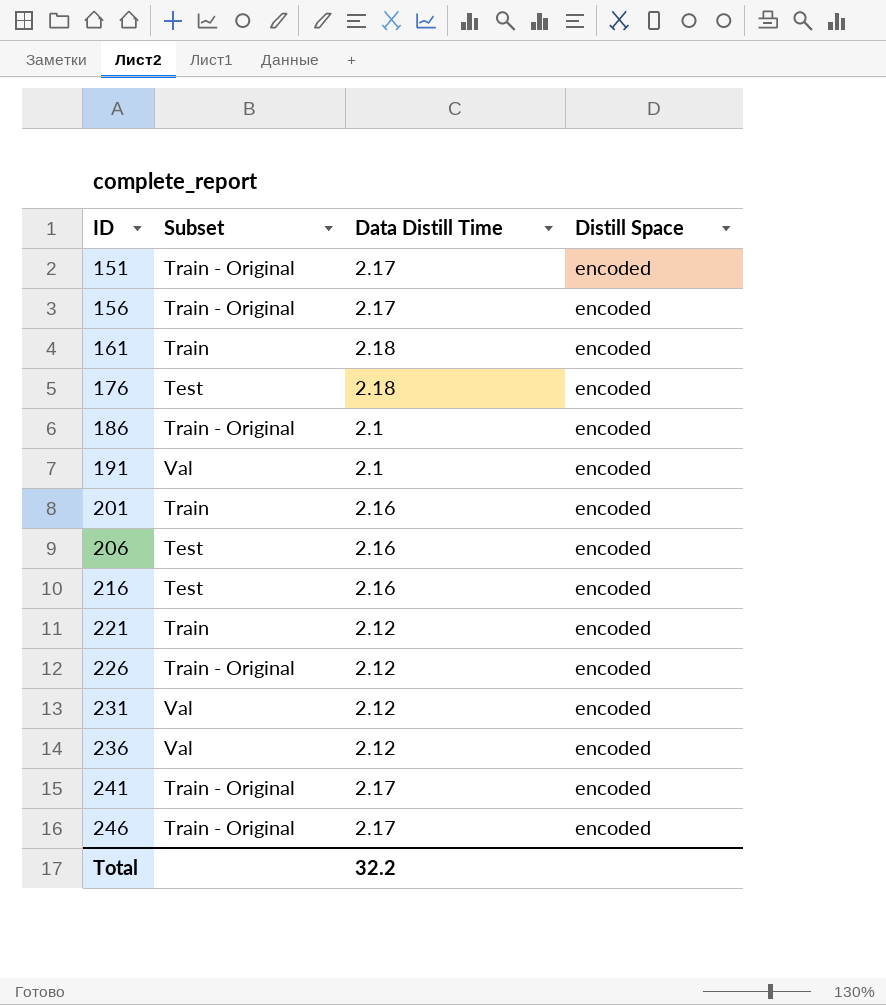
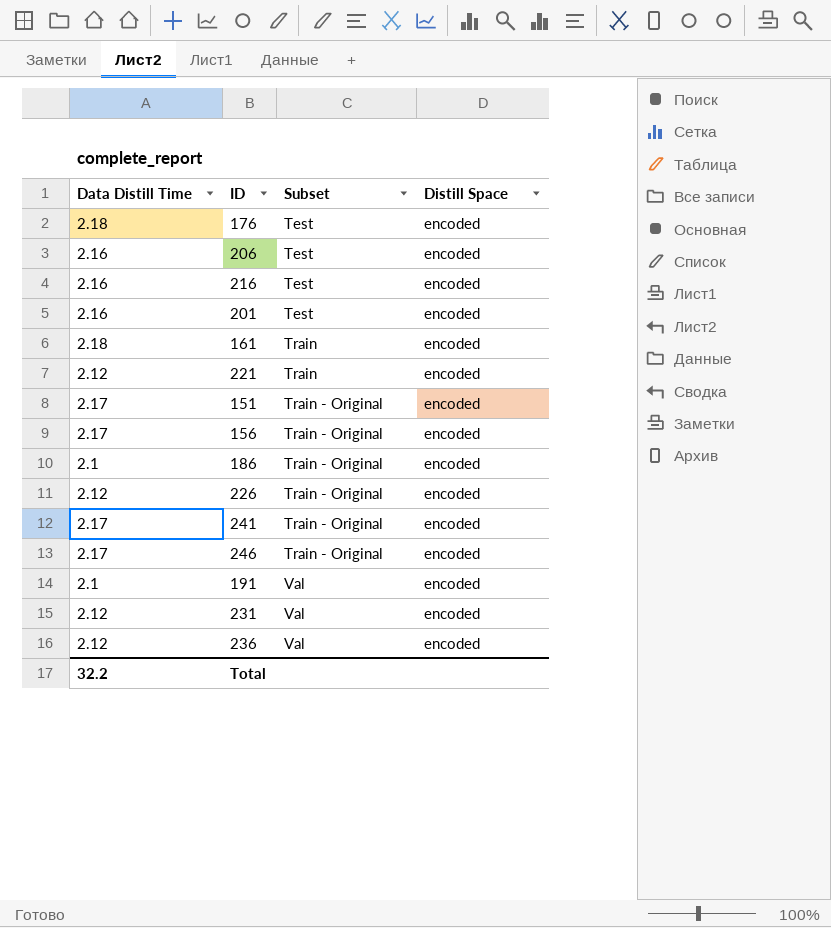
row order: ID ascending -> Subset ascending
column Data Distill Time | position: 3 -> 1
201 | Subset: Train -> Test

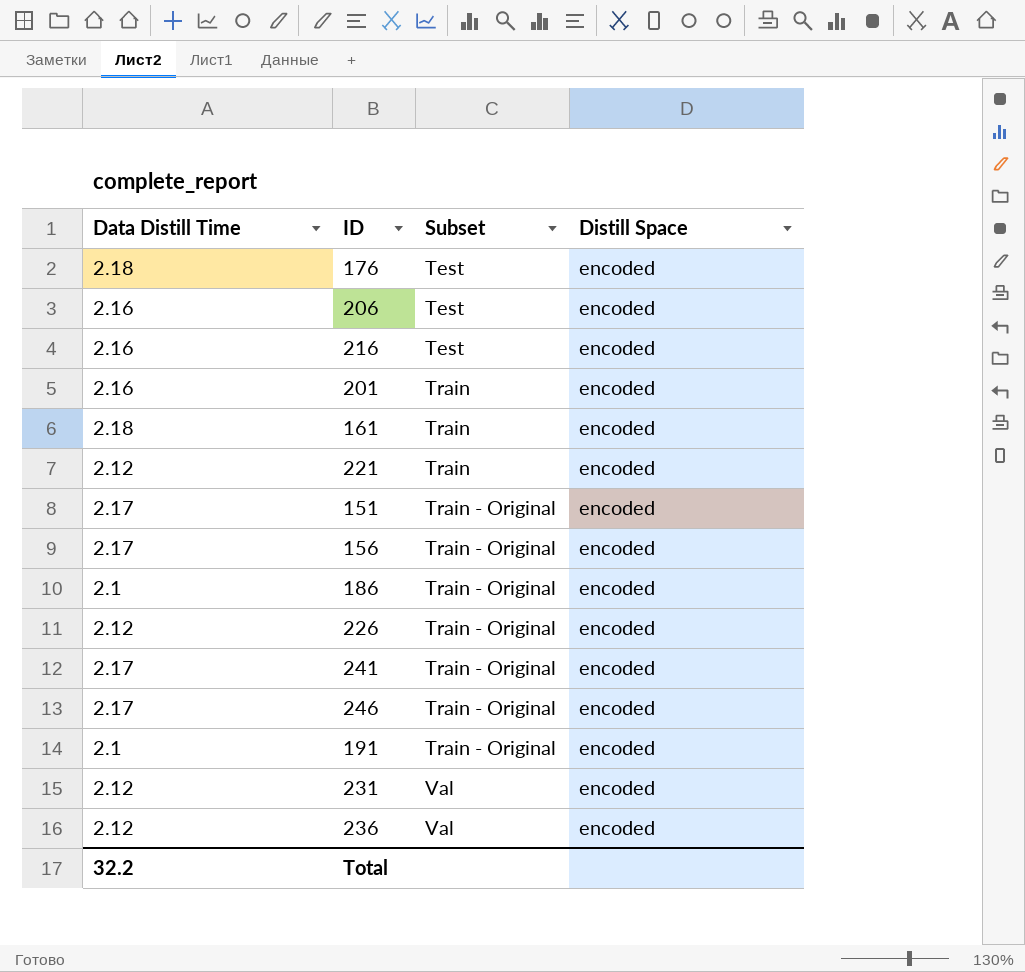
201 | Subset: Test -> Train
191 | Subset: Val -> Train - Original

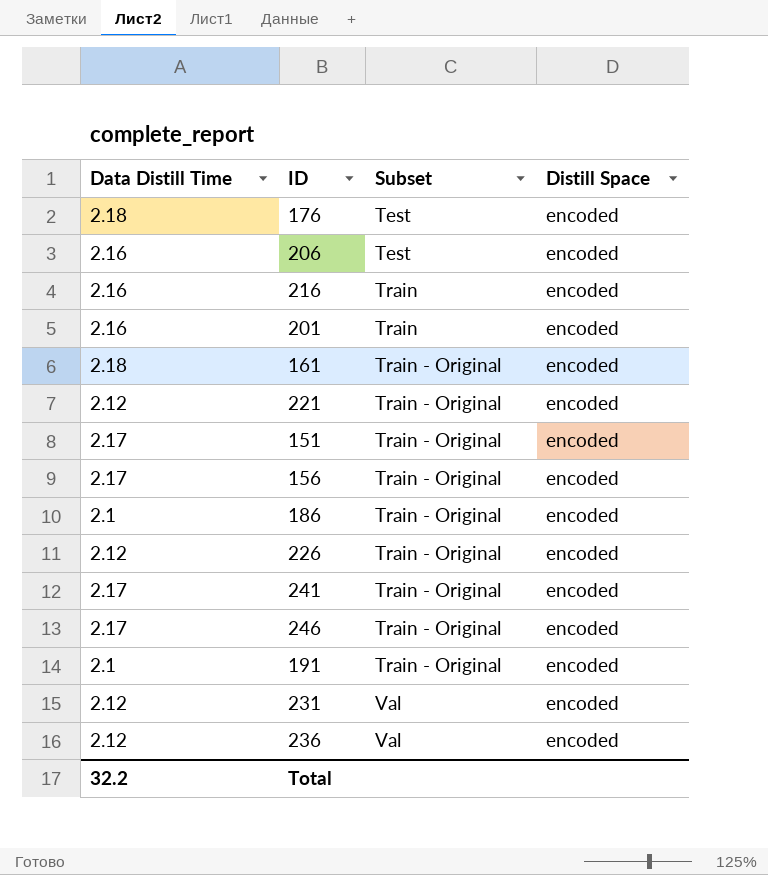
216 | Subset: Test -> Train
161 | Subset: Train -> Train - Original
221 | Subset: Train -> Train - Original

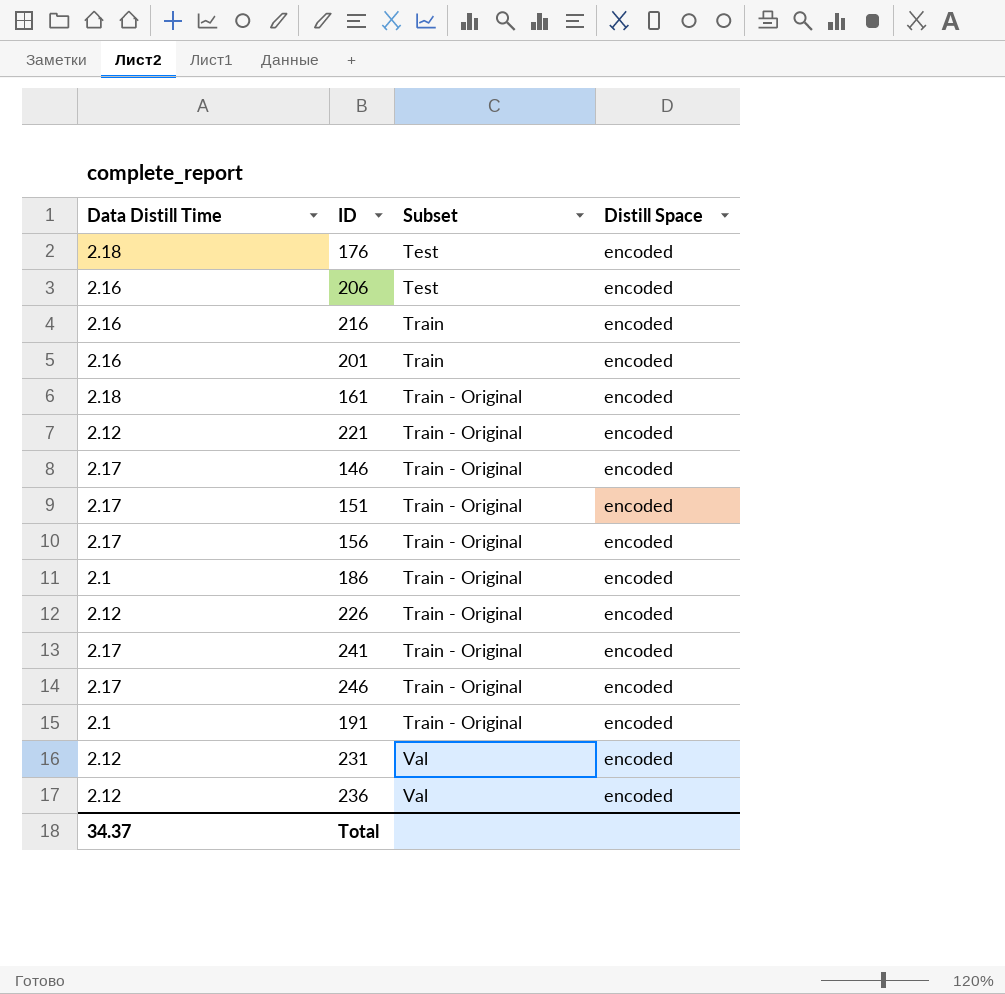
row 146: none -> 2.17 | Train - Original | encoded
Total | Data Distill Time: 32.2 -> 34.37

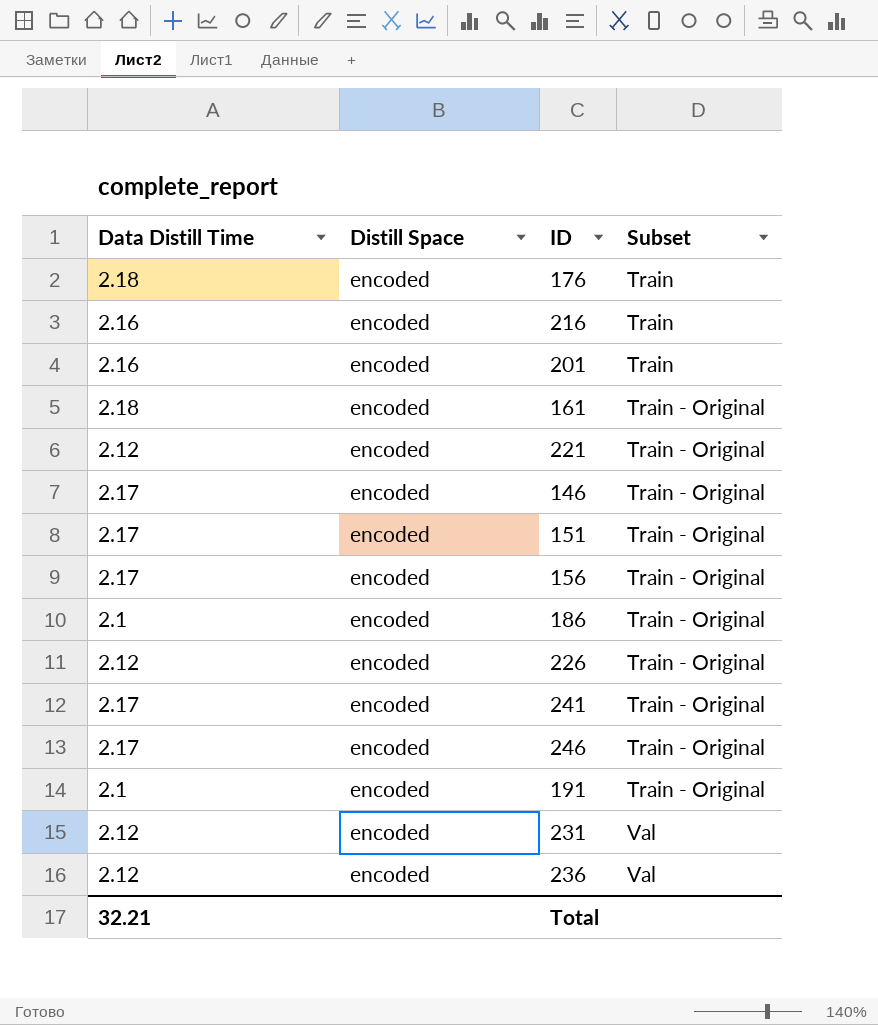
column Distill Space | position: 4 -> 2
row 206: 2.16 | Test | encoded -> none
176 | Subset: Test -> Train
Total | Data Distill Time: 34.37 -> 32.21

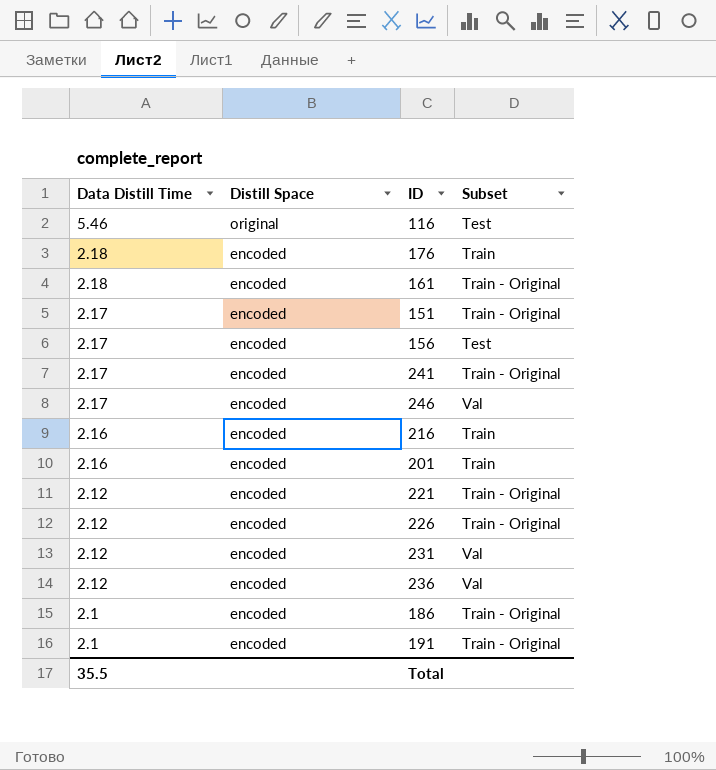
row order: Subset ascending -> Data Distill Time descending
row 146: 2.17 | encoded | Train - Original -> none
row 116: none -> 5.46 | original | Test
156 | Subset: Train - Original -> Test
246 | Subset: Train - Original -> Val
Total | Data Distill Time: 32.21 -> 35.5

